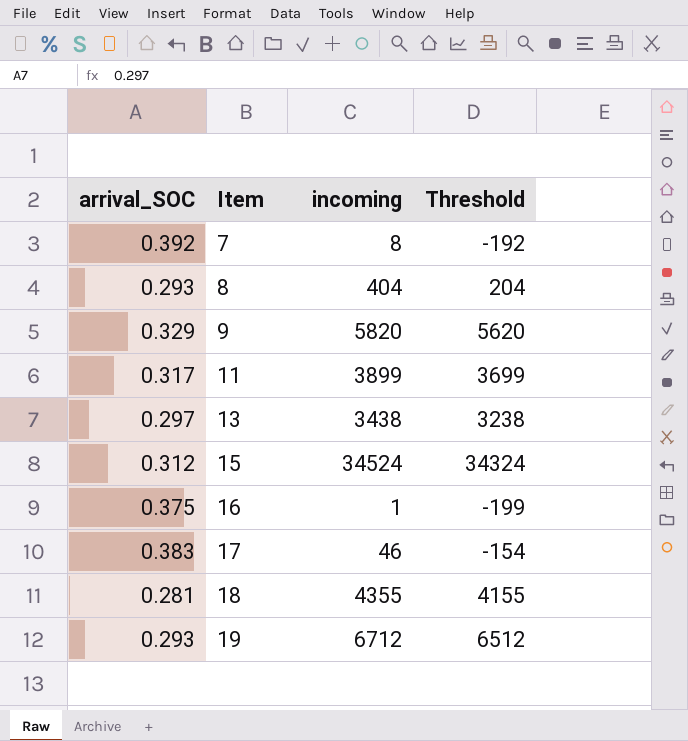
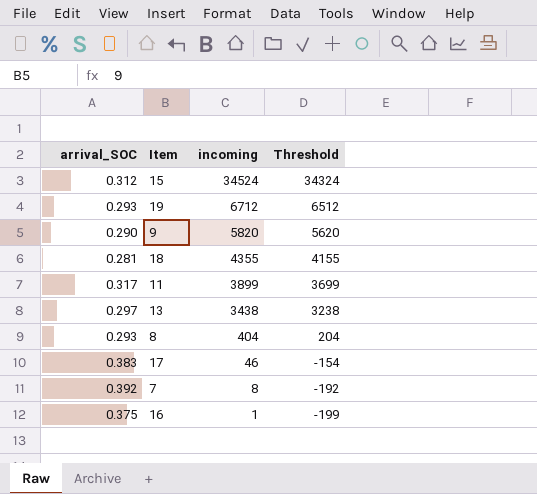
row order: Item ascending -> incoming descending
9 | arrival_SOC: 0.329 -> 0.290

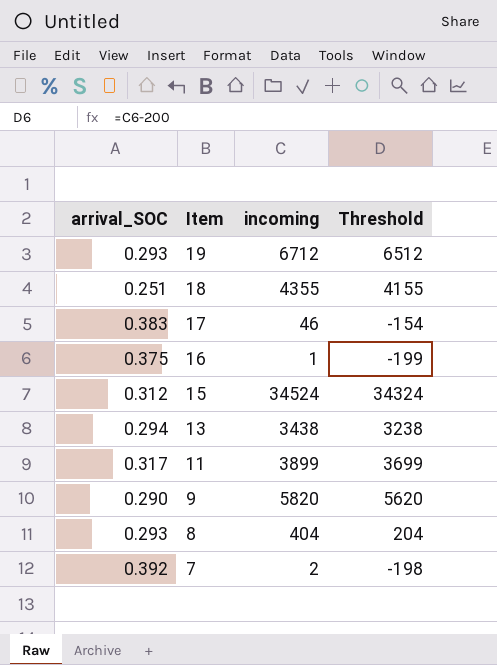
row order: incoming descending -> Item descending
18 | arrival_SOC: 0.281 -> 0.251
13 | arrival_SOC: 0.297 -> 0.294
7 | incoming: 8 -> 2
7 | Threshold: -192 -> -198

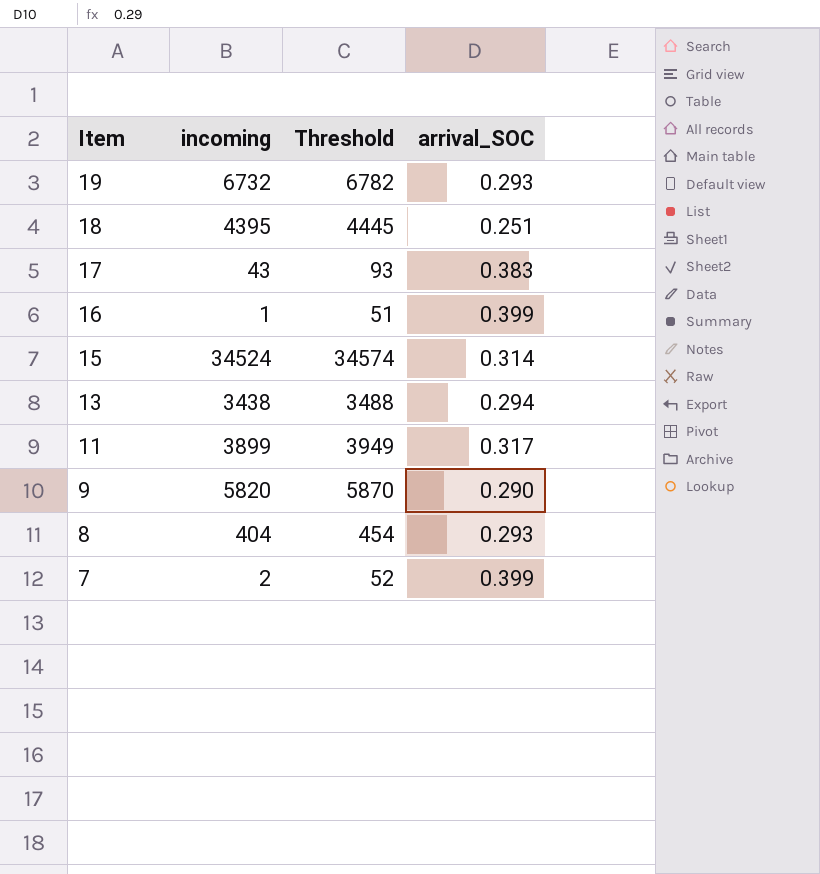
column Threshold | formula: [incoming] - 200 -> [incoming] + 50
column arrival_SOC | position: 1 -> 4
19 | incoming: 6712 -> 6732
18 | incoming: 4355 -> 4395
17 | incoming: 46 -> 43
16 | arrival_SOC: 0.375 -> 0.399
15 | arrival_SOC: 0.312 -> 0.314
7 | arrival_SOC: 0.392 -> 0.399

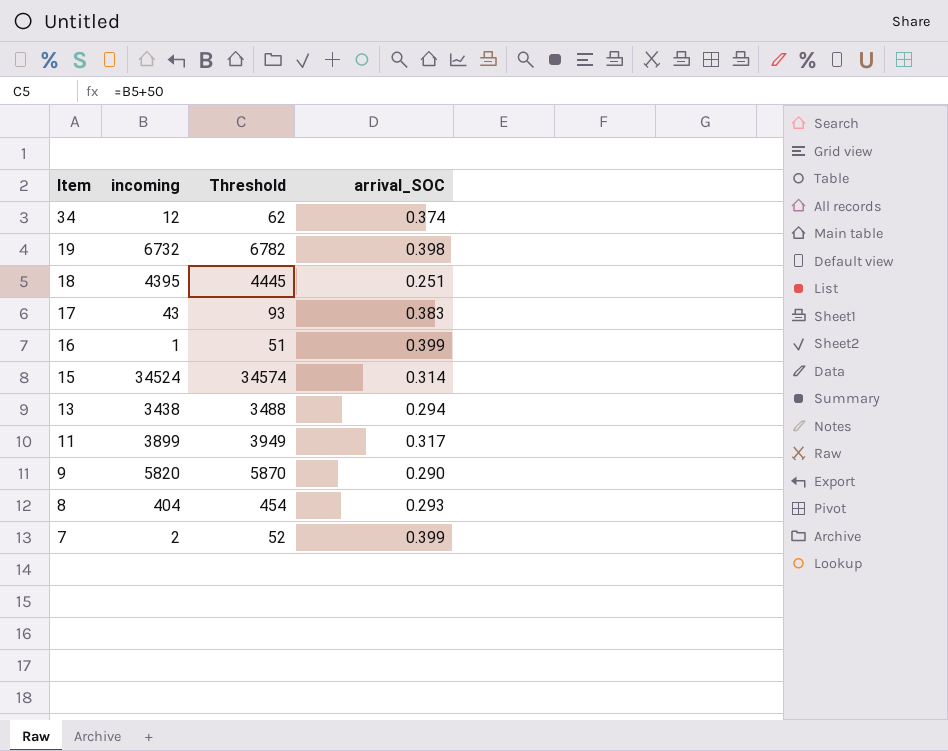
row 34: none -> 12 | 62 | 0.374
19 | arrival_SOC: 0.293 -> 0.398

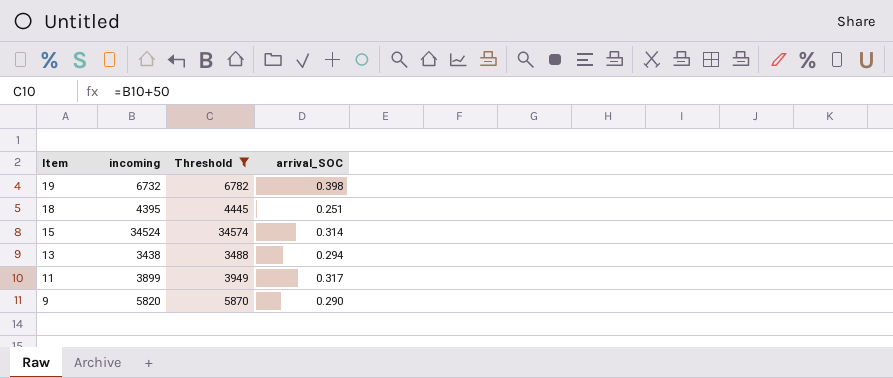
filter: none -> Threshold >= 3488

